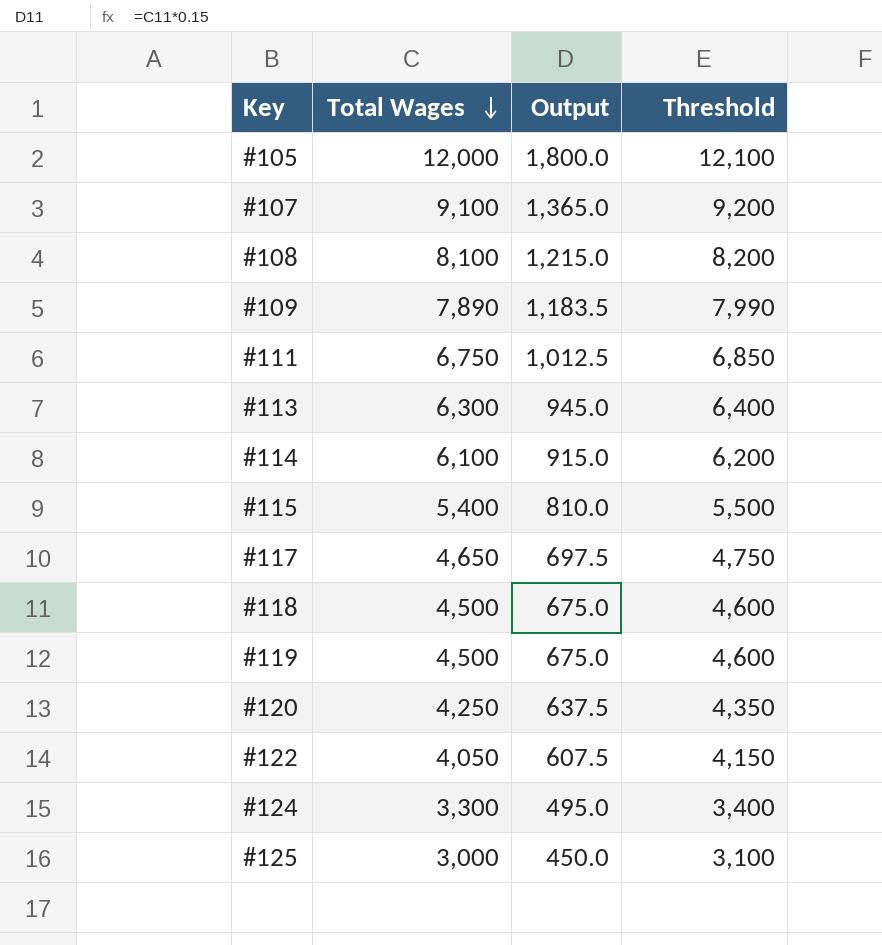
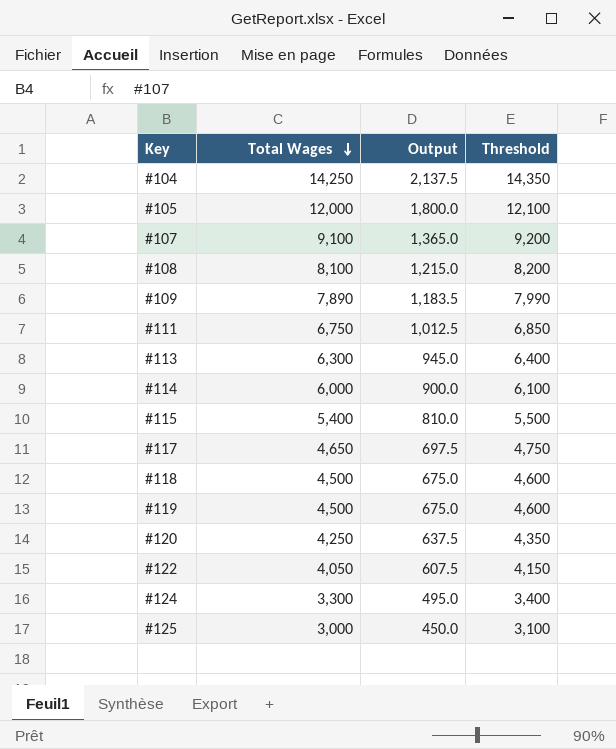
row #104: none -> 14,250 | 2,137.5 | 14,350
#114 | Total Wages: 6,100 -> 6,000
#114 | Output: 915.0 -> 900.0
#114 | Threshold: 6,200 -> 6,100

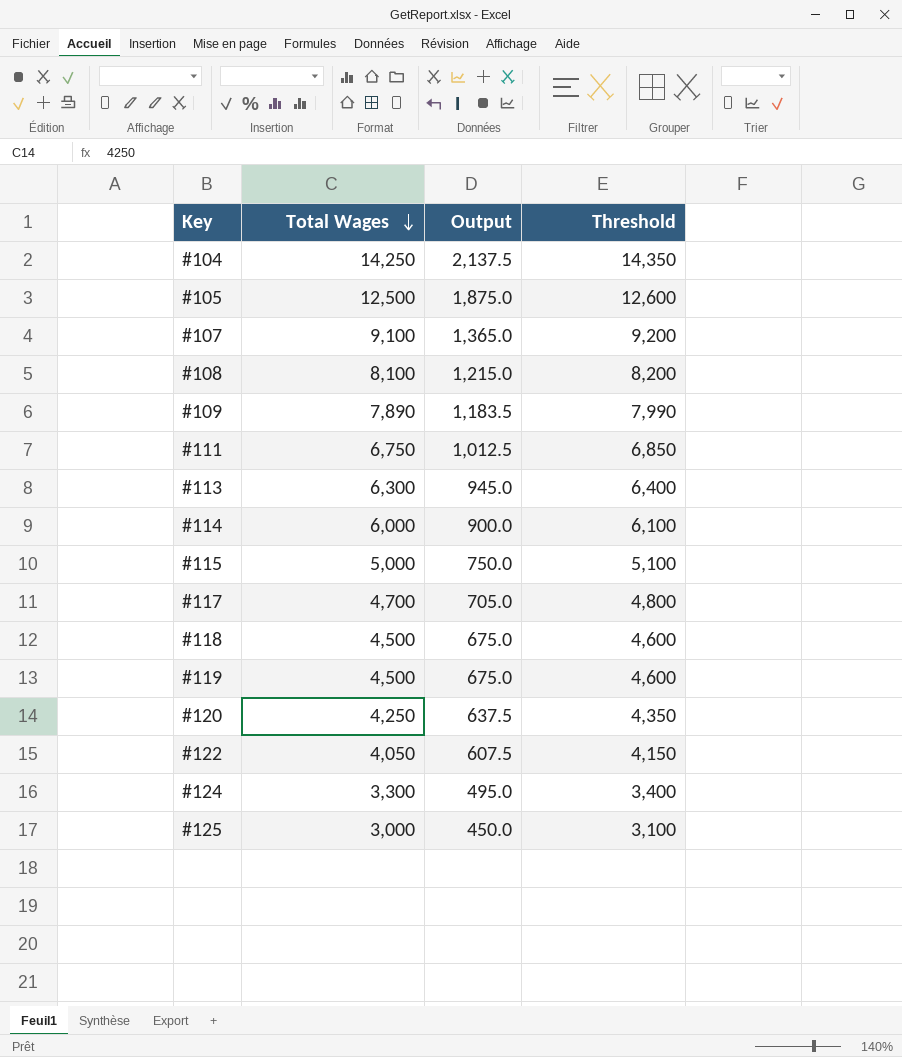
#105 | Total Wages: 12,000 -> 12,500
#105 | Output: 1,800.0 -> 1,875.0
#105 | Threshold: 12,100 -> 12,600
#115 | Total Wages: 5,400 -> 5,000
#115 | Output: 810.0 -> 750.0
#115 | Threshold: 5,500 -> 5,100
#117 | Total Wages: 4,650 -> 4,700
#117 | Output: 697.5 -> 705.0
#117 | Threshold: 4,750 -> 4,800

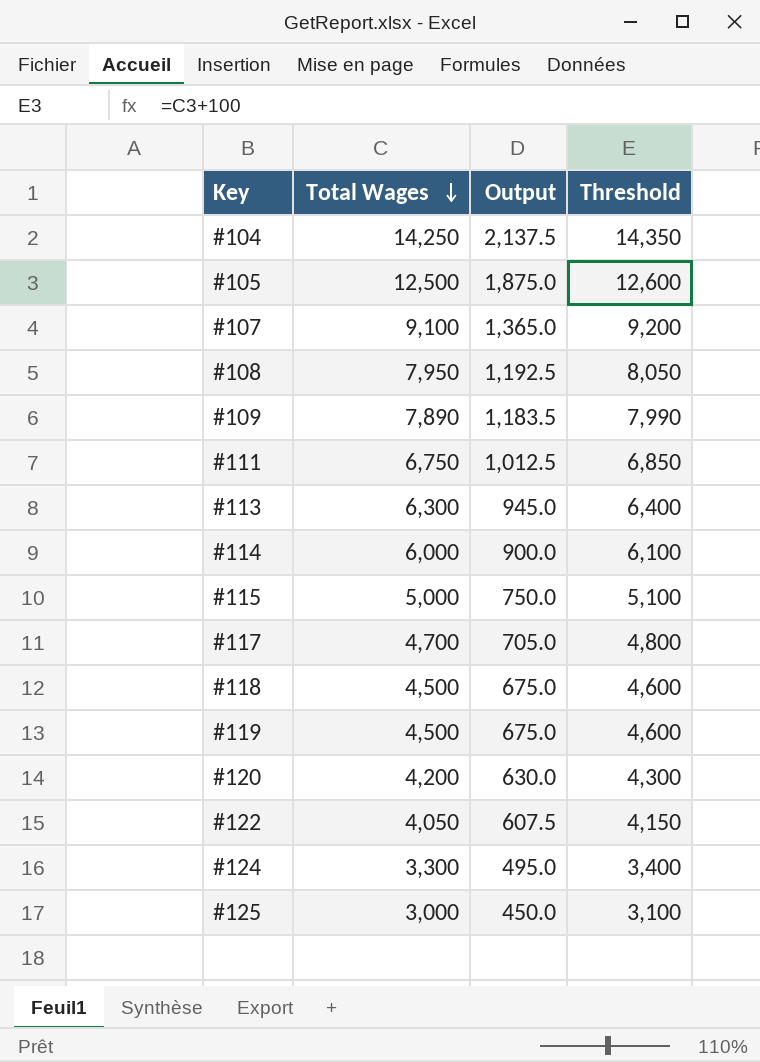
#108 | Total Wages: 8,100 -> 7,950
#108 | Output: 1,215.0 -> 1,192.5
#108 | Threshold: 8,200 -> 8,050
#120 | Total Wages: 4,250 -> 4,200
#120 | Output: 637.5 -> 630.0
#120 | Threshold: 4,350 -> 4,300

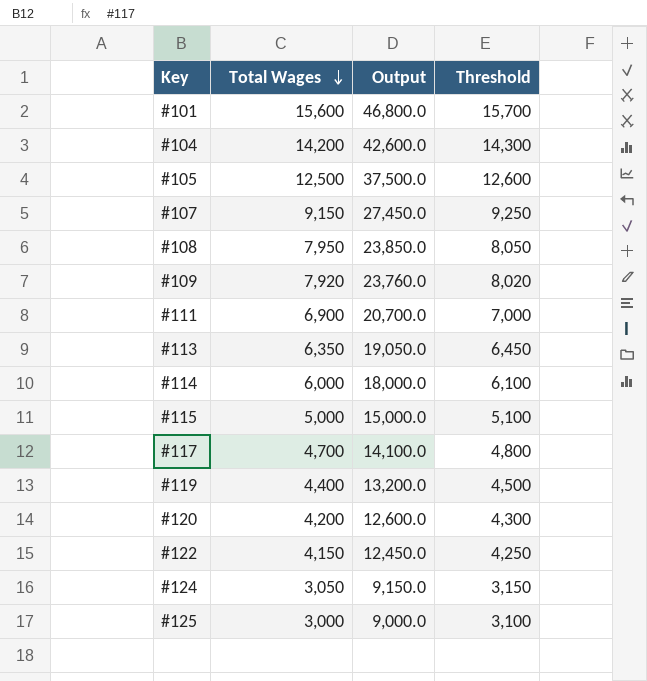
column Output | formula: [Total Wages] * 0.15 -> [Total Wages] * 3
row #118: 4,500 | 675.0 | 4,600 -> none
row #101: none -> 15,600 | 46,800.0 | 15,700
#104 | Total Wages: 14,250 -> 14,200
#104 | Threshold: 14,350 -> 14,300
#107 | Total Wages: 9,100 -> 9,150
#107 | Threshold: 9,200 -> 9,250
#109 | Total Wages: 7,890 -> 7,920
#109 | Threshold: 7,990 -> 8,020
#111 | Total Wages: 6,750 -> 6,900
#111 | Threshold: 6,850 -> 7,000
#113 | Total Wages: 6,300 -> 6,350
#113 | Threshold: 6,400 -> 6,450
#119 | Total Wages: 4,500 -> 4,400
#119 | Threshold: 4,600 -> 4,500
#122 | Total Wages: 4,050 -> 4,150
#122 | Threshold: 4,150 -> 4,250
#124 | Total Wages: 3,300 -> 3,050
#124 | Threshold: 3,400 -> 3,150

